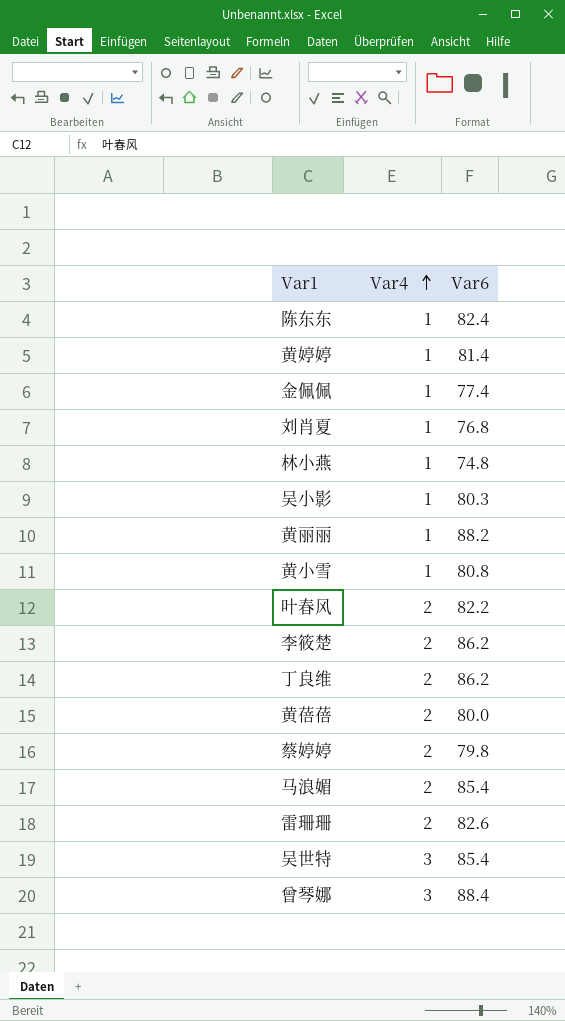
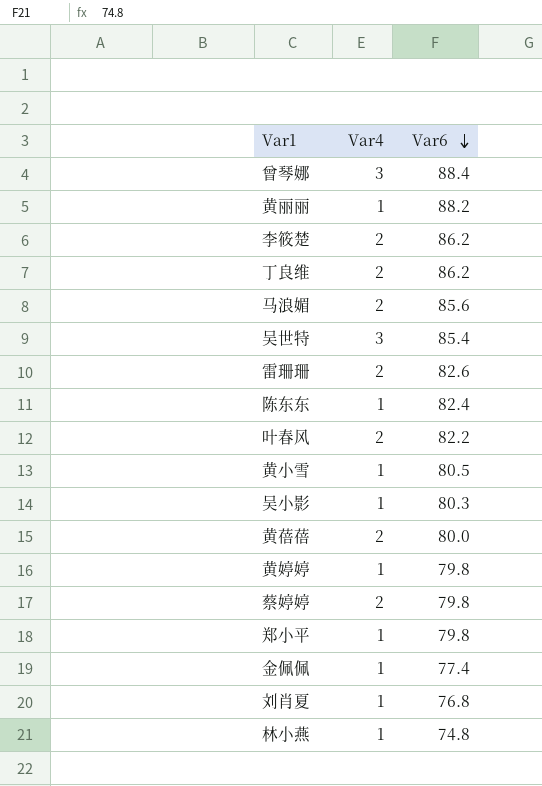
row order: Var4 ascending -> Var6 descending
马浪媚 | Var6: 85.4 -> 85.6
黄小雪 | Var6: 80.8 -> 80.5
黄婷婷 | Var6: 81.4 -> 79.8
row 郑小平: none -> 1 | 79.8

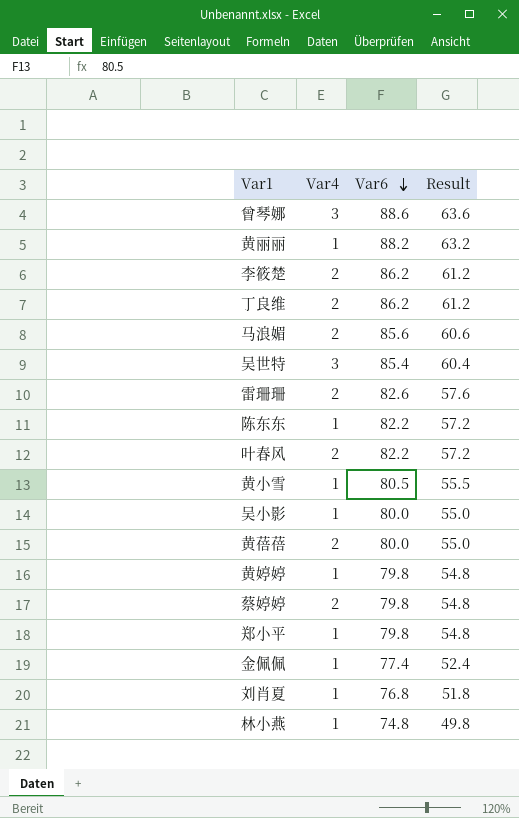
column Result | formula: none -> [Var6] - 25
曾琴娜 | Var6: 88.4 -> 88.6
陈东东 | Var6: 82.4 -> 82.2
吴小影 | Var6: 80.3 -> 80.0

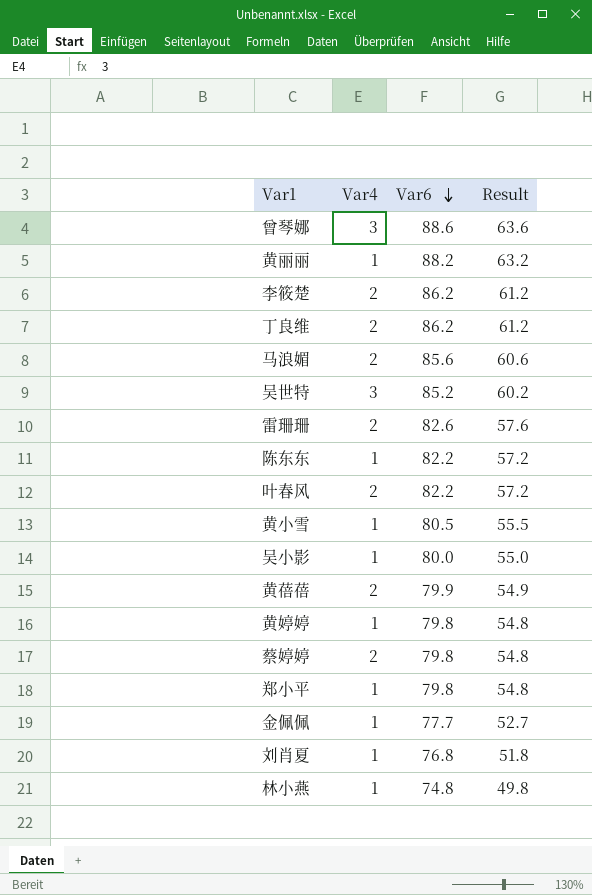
吴世特 | Var6: 85.4 -> 85.2
吴世特 | Result: 60.4 -> 60.2
黄蓓蓓 | Var6: 80.0 -> 79.9
黄蓓蓓 | Result: 55.0 -> 54.9
金佩佩 | Var6: 77.4 -> 77.7
金佩佩 | Result: 52.4 -> 52.7

